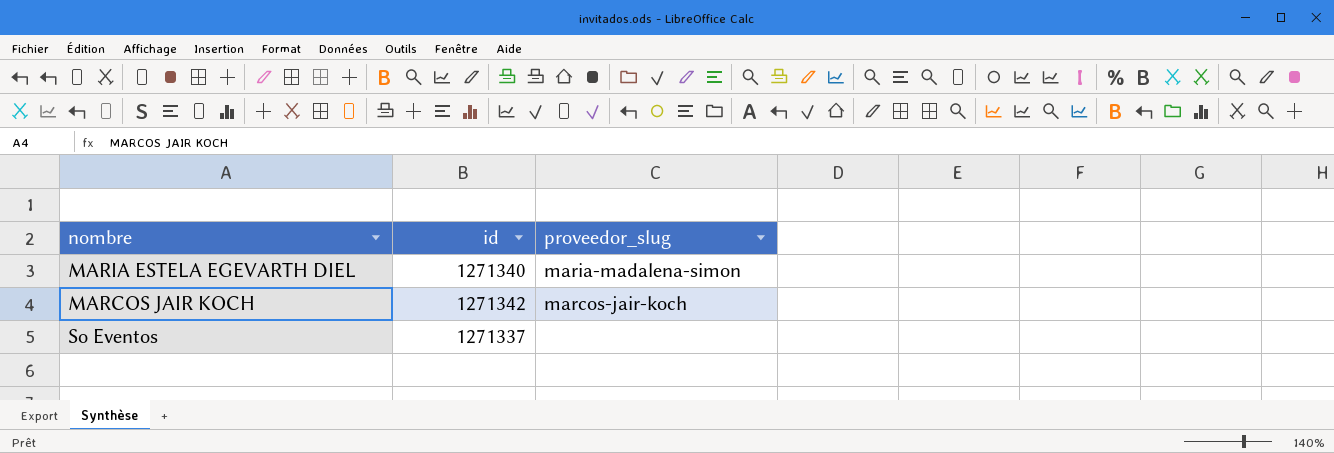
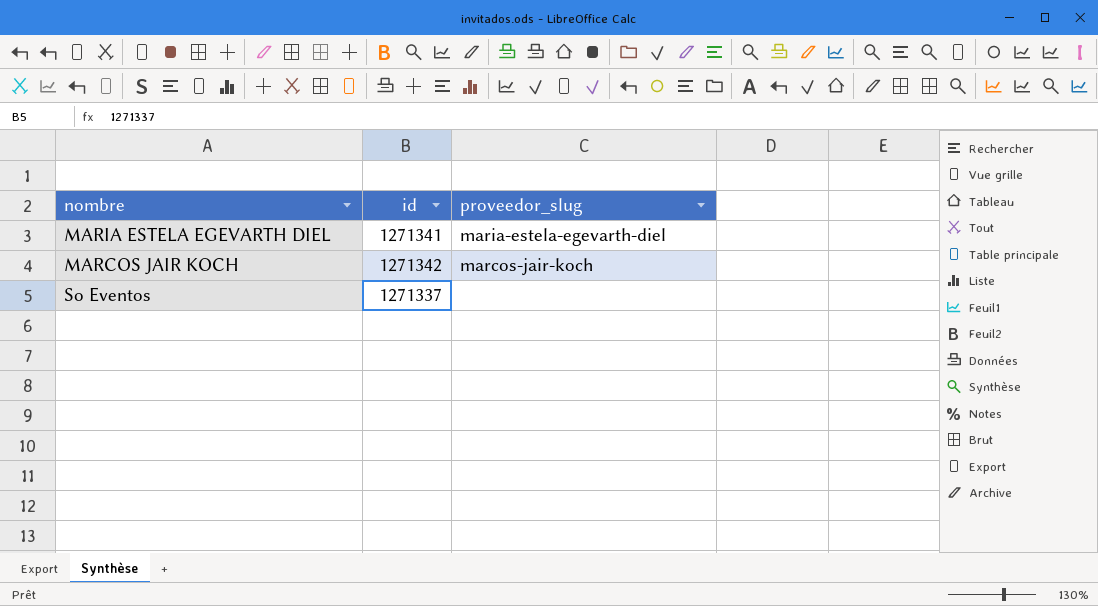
MARIA ESTELA EGEVARTH DIEL | id: 1271340 -> 1271341
MARIA ESTELA EGEVARTH DIEL | proveedor_slug: maria-madalena-simon -> maria-estela-egevarth-diel

